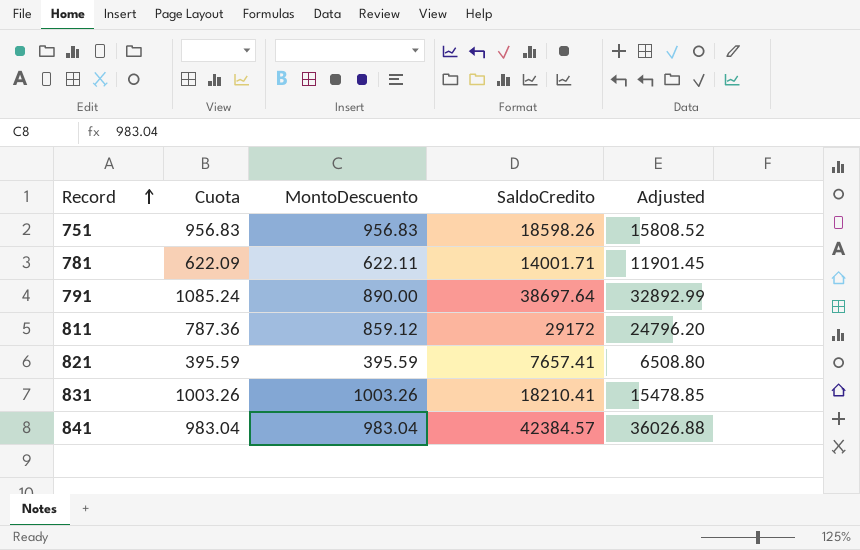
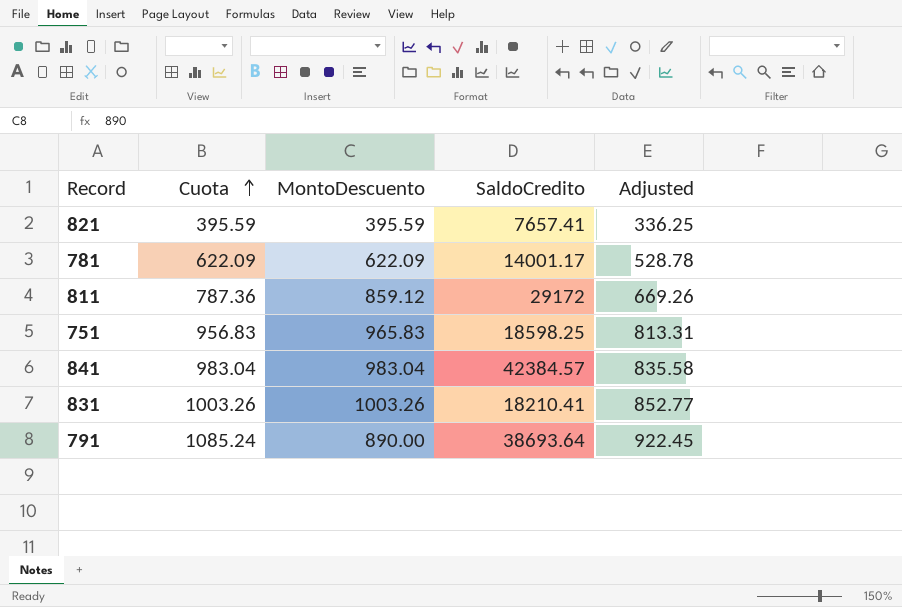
row order: Record ascending -> Cuota ascending
column Adjusted | formula: [SaldoCredito] * 0.85 -> [Cuota] * 0.85
781 | MontoDescuento: 622.11 -> 622.09
781 | SaldoCredito: 14001.71 -> 14001.17
751 | MontoDescuento: 956.83 -> 965.83
751 | SaldoCredito: 18598.26 -> 18598.25
791 | SaldoCredito: 38697.64 -> 38693.64

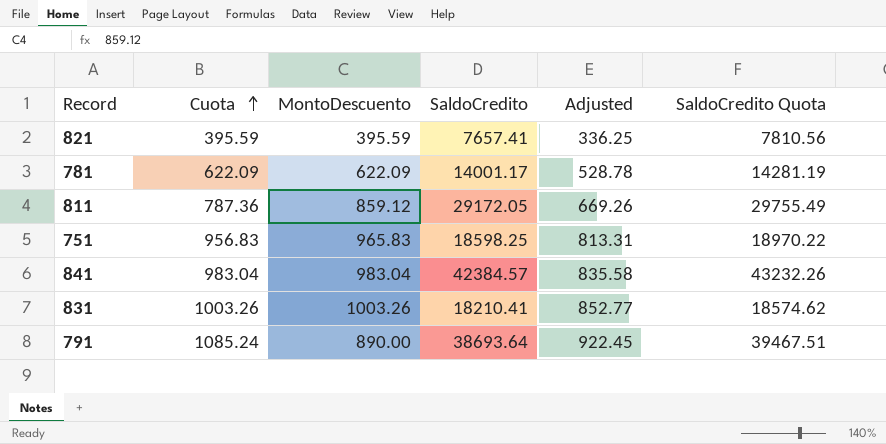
column SaldoCredito Quota | formula: none -> [SaldoCredito] * 1.02
811 | SaldoCredito: 29172 -> 29172.05

